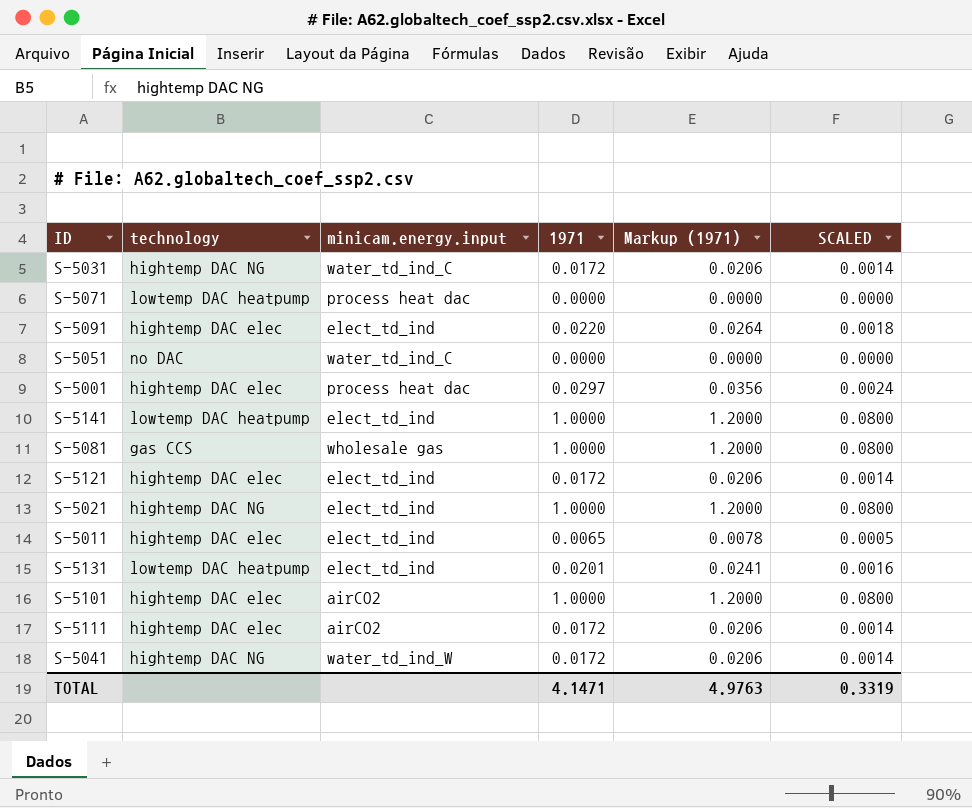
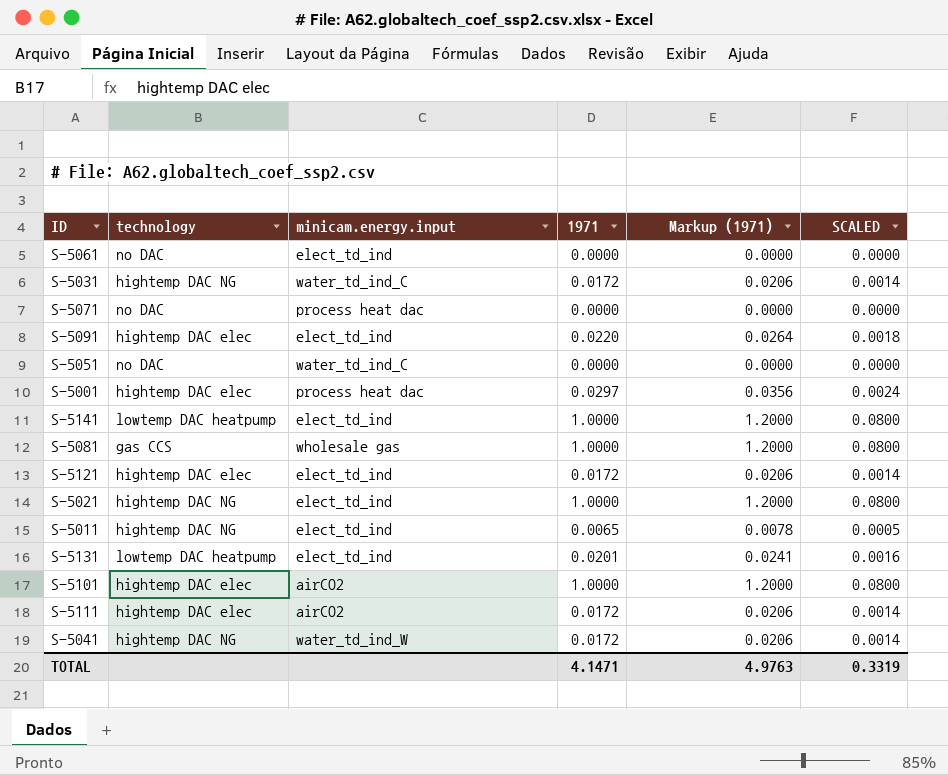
row S-5061: none -> no DAC | elect_td_ind | 0.0000 | 0.0000 | 0.0000
S-5071 | technology: lowtemp DAC heatpump -> no DAC
S-5011 | technology: hightemp DAC elec -> hightemp DAC NG

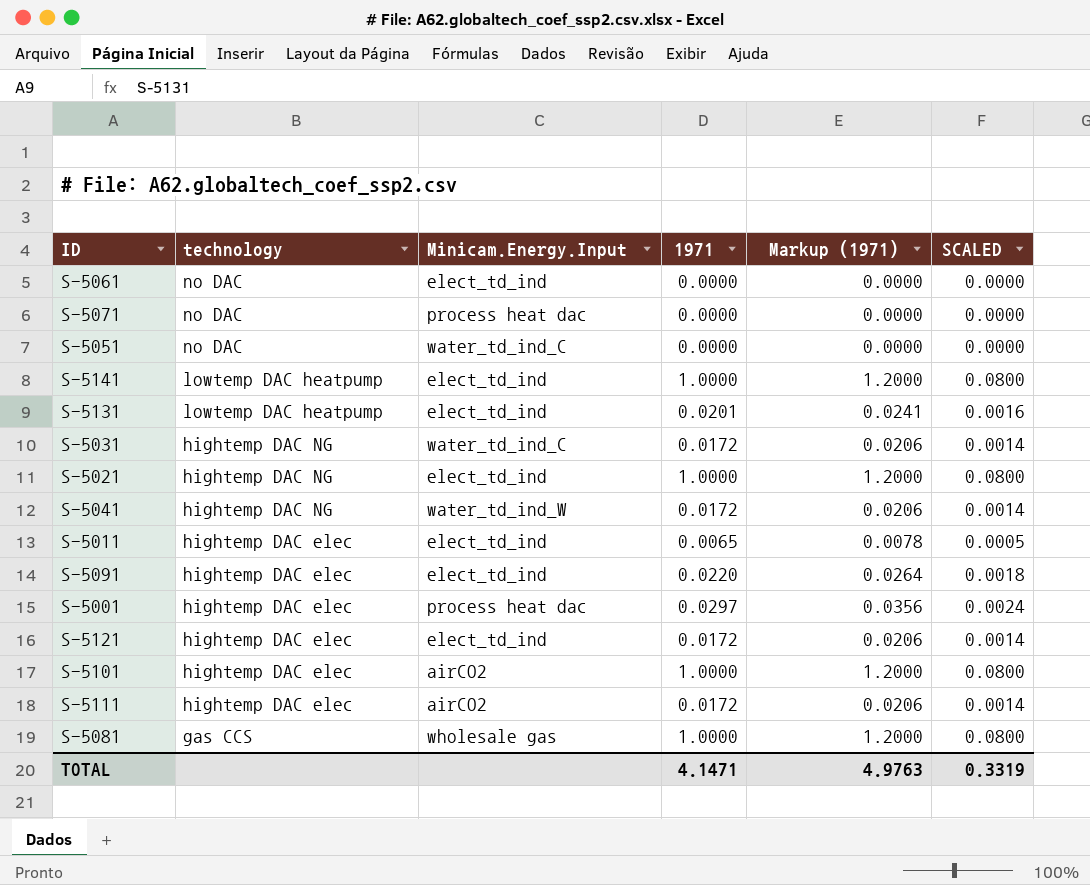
row order: none -> technology descending
column name: minicam.energy.input -> Minicam.Energy.Input
S-5011 | technology: hightemp DAC NG -> hightemp DAC elec

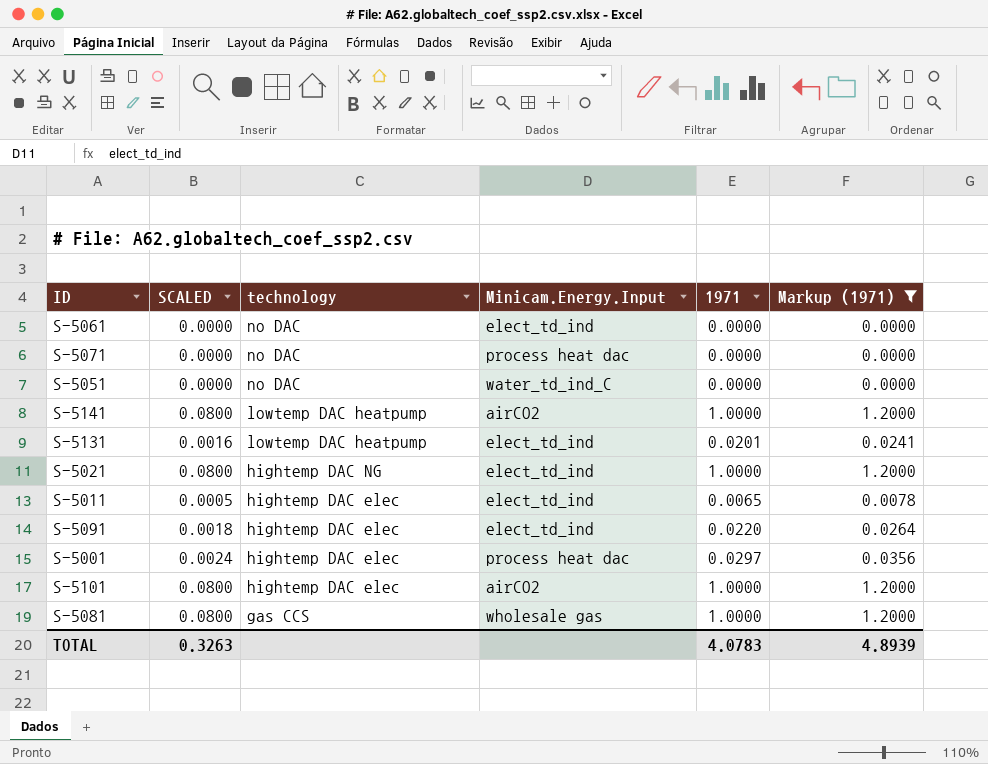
filter: none -> Markup (1971) != 0.0206
column SCALED | position: 6 -> 2
S-5141 | Minicam.Energy.Input: elect_td_ind -> airCO2
TOTAL | SCALED: 0.3319 -> 0.3263
TOTAL | 1971: 4.1471 -> 4.0783
TOTAL | Markup (1971): 4.9763 -> 4.8939

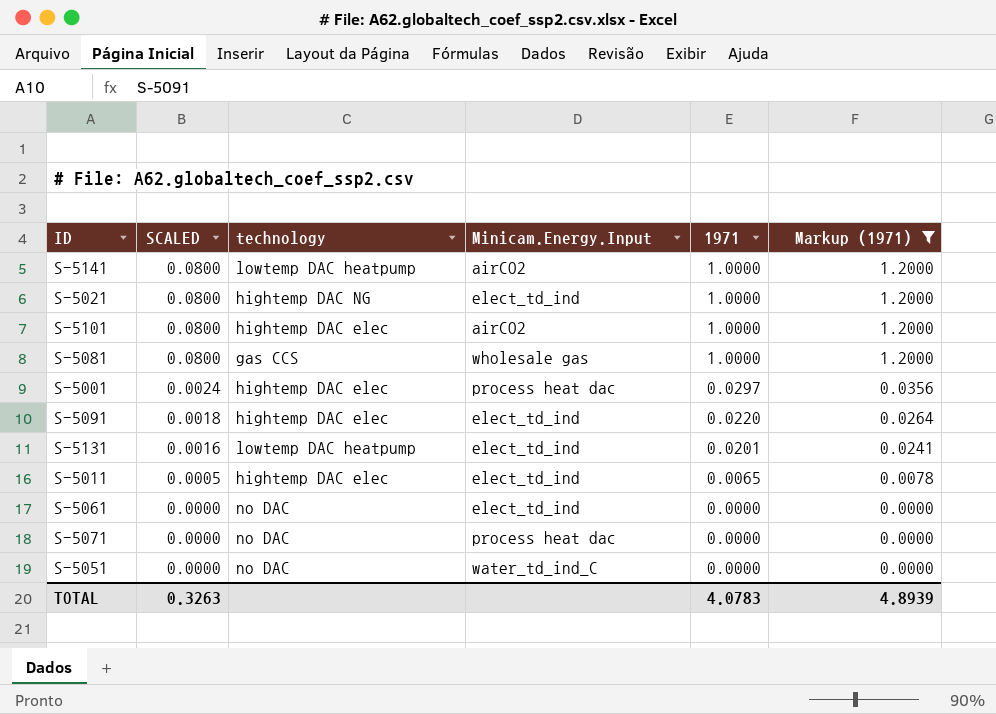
row order: technology descending -> SCALED descending

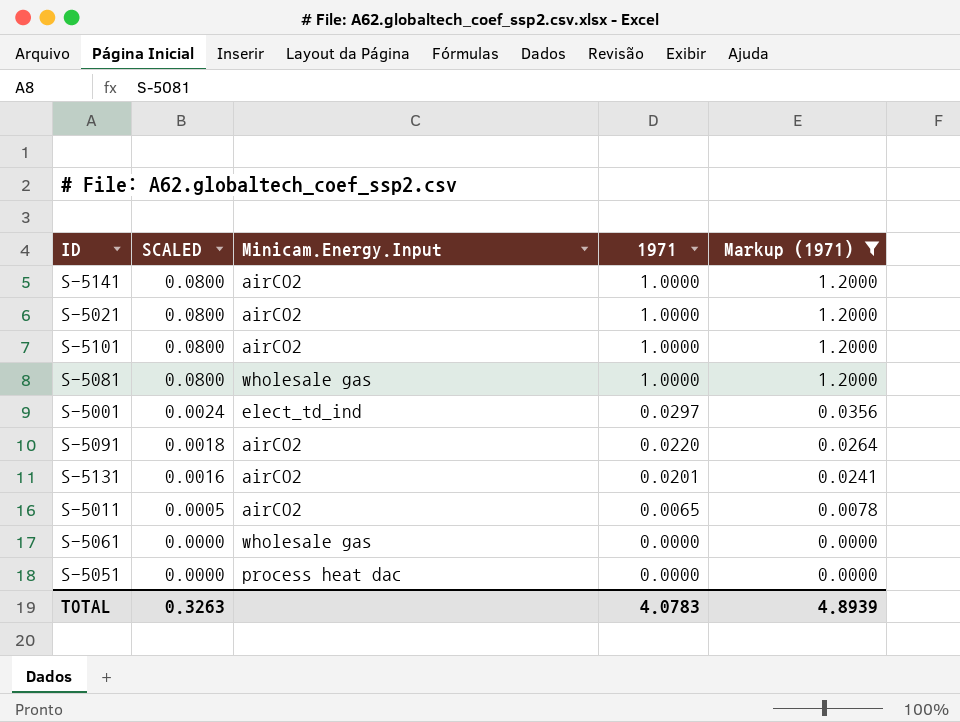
column technology | position: 3 -> none
row S-5071: 0.0000 | no DAC | process heat dac | 0.0000 | 0.0000 -> none
S-5021 | Minicam.Energy.Input: elect_td_ind -> airCO2
S-5001 | Minicam.Energy.Input: process heat dac -> elect_td_ind
S-5091 | Minicam.Energy.Input: elect_td_ind -> airCO2
S-5131 | Minicam.Energy.Input: elect_td_ind -> airCO2
S-5011 | Minicam.Energy.Input: elect_td_ind -> airCO2
S-5061 | Minicam.Energy.Input: elect_td_ind -> wholesale gas
S-5051 | Minicam.Energy.Input: water_td_ind_C -> process heat dac

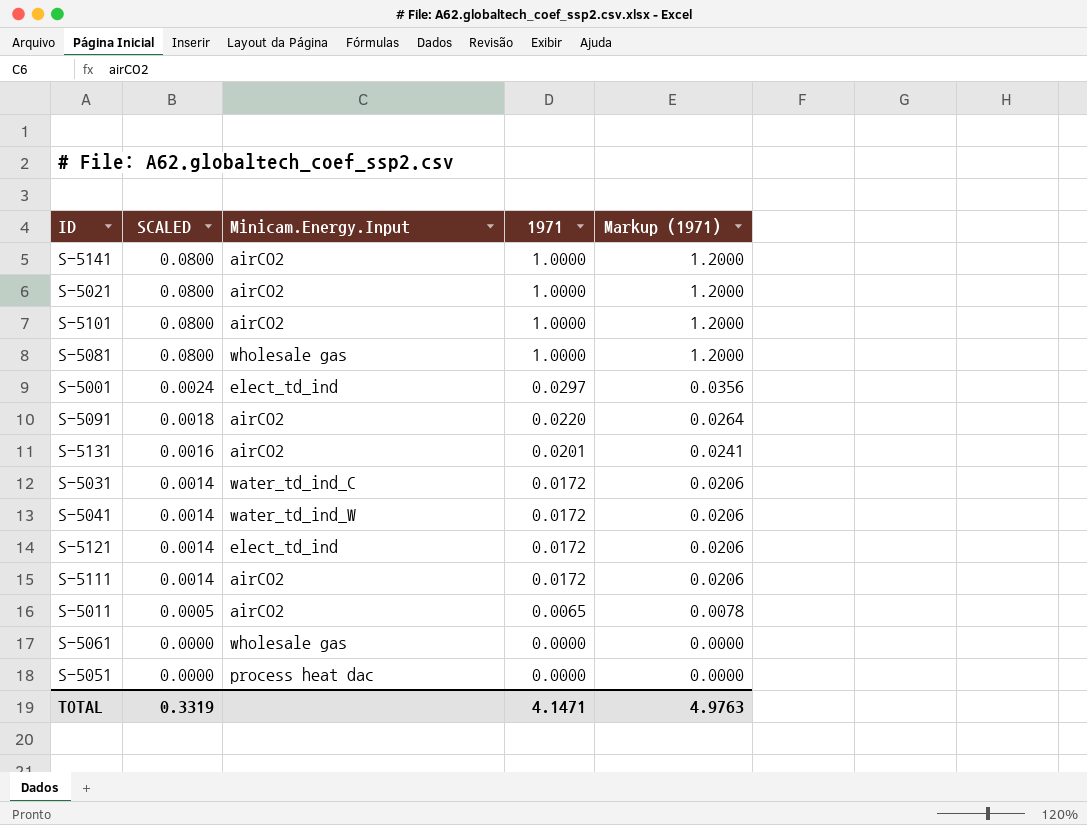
filter: Markup (1971) != 0.0206 -> none
TOTAL | SCALED: 0.3263 -> 0.3319
TOTAL | 1971: 4.0783 -> 4.1471
TOTAL | Markup (1971): 4.8939 -> 4.9763

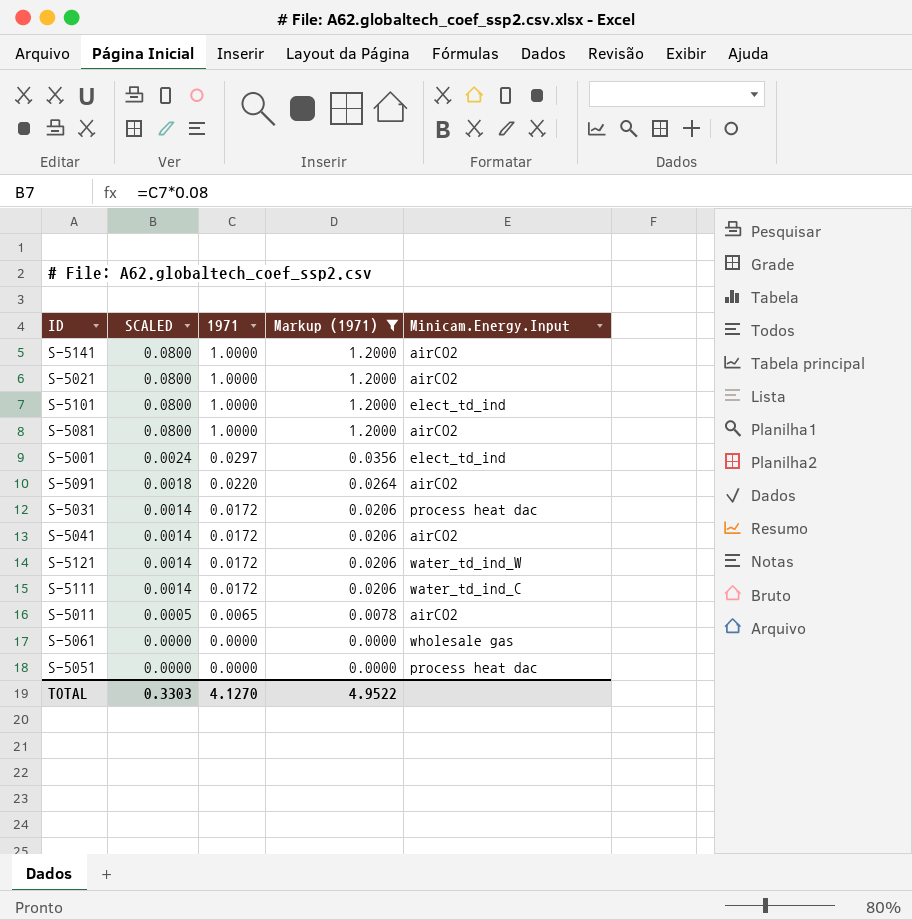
filter: none -> Markup (1971) != 0.0241
column Minicam.Energy.Input | position: 3 -> 5
S-5101 | Minicam.Energy.Input: airCO2 -> elect_td_ind
S-5081 | Minicam.Energy.Input: wholesale gas -> airCO2
S-5031 | Minicam.Energy.Input: water_td_ind_C -> process heat dac
S-5041 | Minicam.Energy.Input: water_td_ind_W -> airCO2
S-5121 | Minicam.Energy.Input: elect_td_ind -> water_td_ind_W
S-5111 | Minicam.Energy.Input: airCO2 -> water_td_ind_C
TOTAL | SCALED: 0.3319 -> 0.3303
TOTAL | 1971: 4.1471 -> 4.1270
TOTAL | Markup (1971): 4.9763 -> 4.9522

